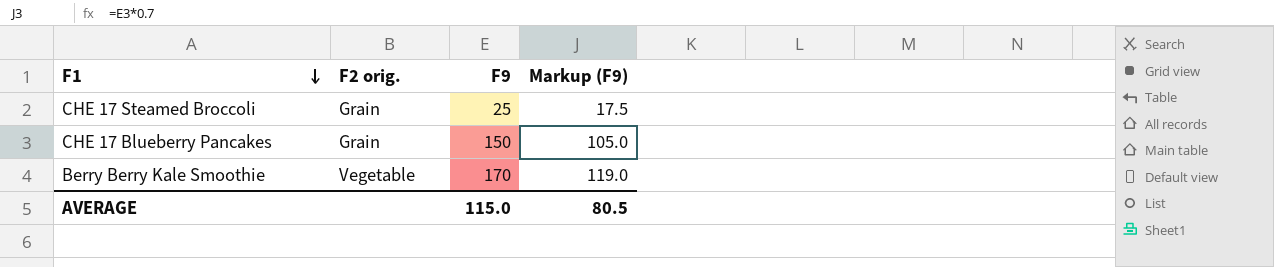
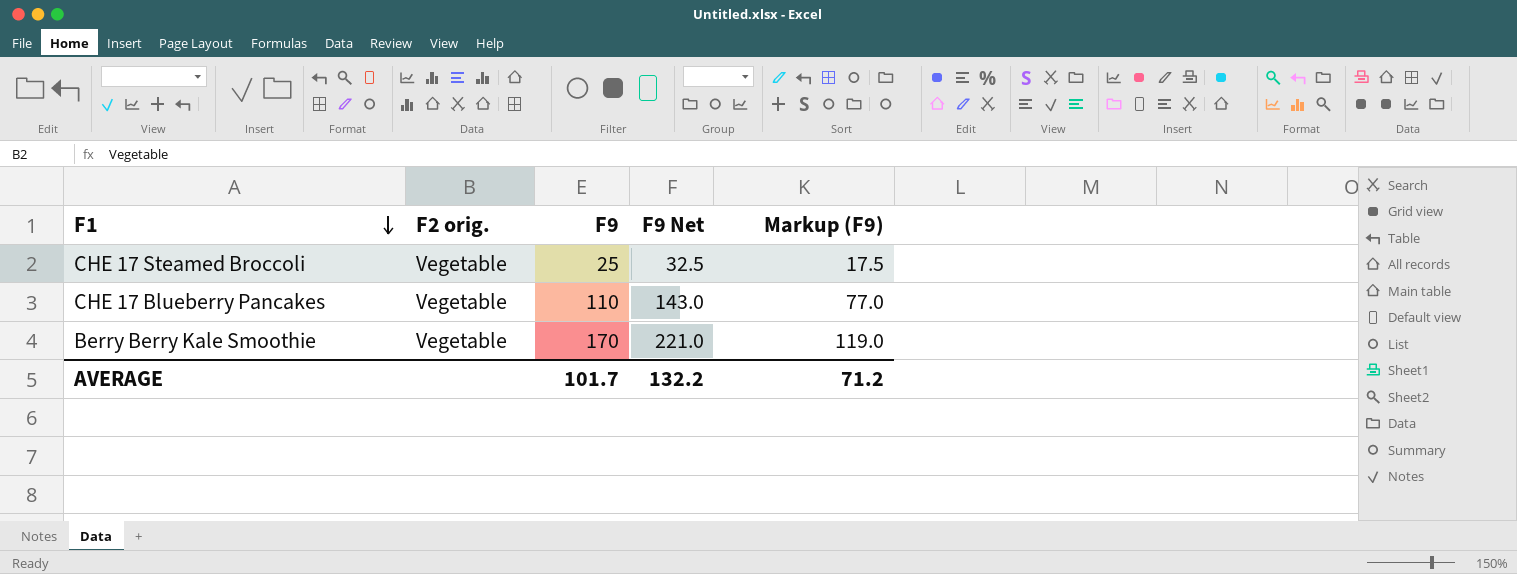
column F9 Net | formula: none -> [F9] * 1.3
CHE 17 Steamed Broccoli | F2 orig.: Grain -> Vegetable
CHE 17 Blueberry Pancakes | F2 orig.: Grain -> Vegetable
CHE 17 Blueberry Pancakes | F9: 150 -> 110
CHE 17 Blueberry Pancakes | Markup (F9): 105.0 -> 77.0
AVERAGE | F9: 115.0 -> 101.7
AVERAGE | Markup (F9): 80.5 -> 71.2

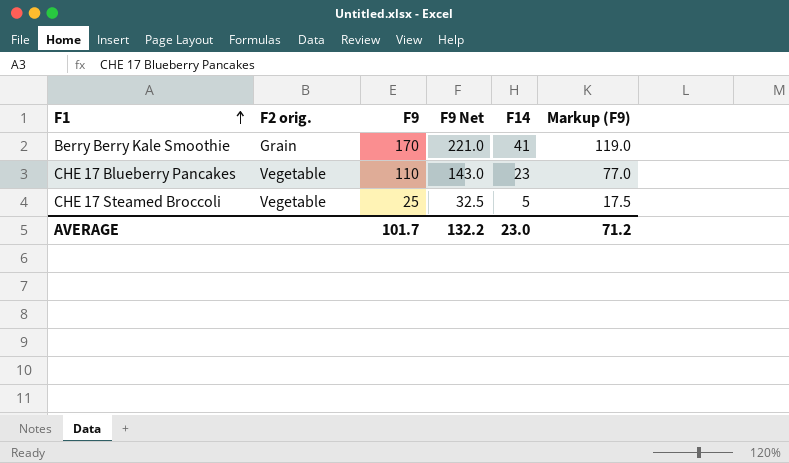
row order: F1 descending -> F1 ascending
column F14 | position: none -> 5
Berry Berry Kale Smoothie | F2 orig.: Vegetable -> Grain

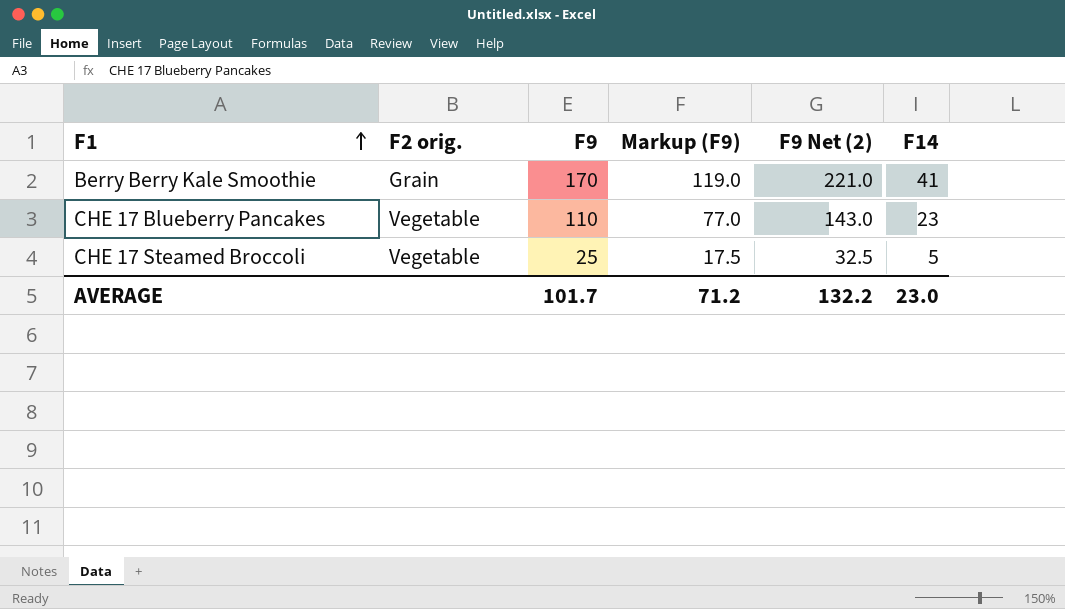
column Markup (F9) | position: 6 -> 4
column name: F9 Net -> F9 Net (2)

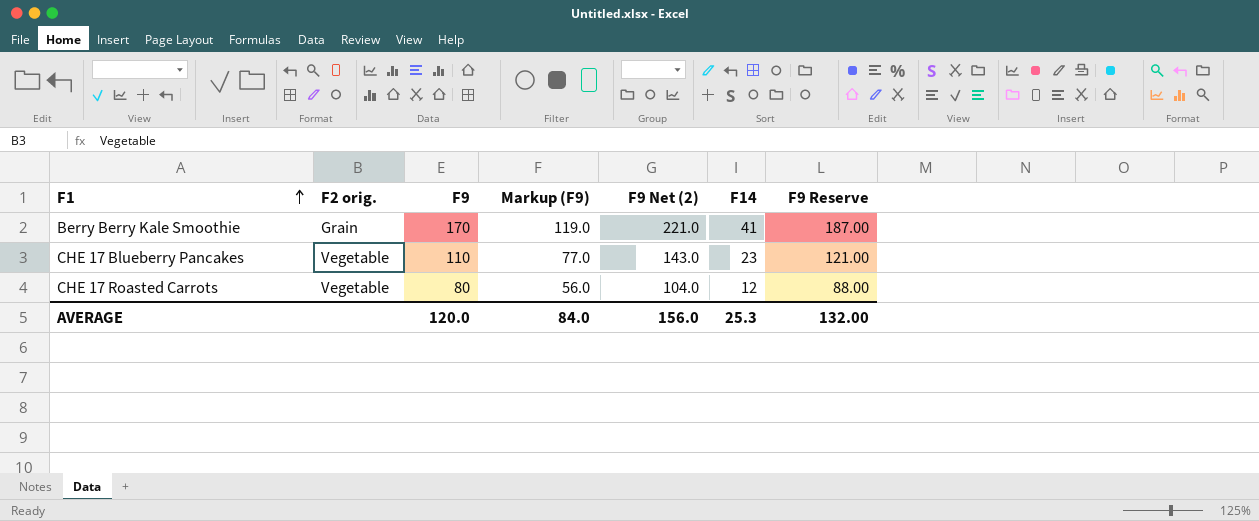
column F9 Reserve | formula: none -> [F9] * 1.1
row CHE 17 Steamed Broccoli: Vegetable | 25 | 17.5 | 32.5 | 5 -> none
row CHE 17 Roasted Carrots: none -> Vegetable | 80 | 56.0 | 104.0 | 12 | 88.00
AVERAGE | F9: 101.7 -> 120.0
AVERAGE | Markup (F9): 71.2 -> 84.0
AVERAGE | F9 Net (2): 132.2 -> 156.0
AVERAGE | F14: 23.0 -> 25.3

